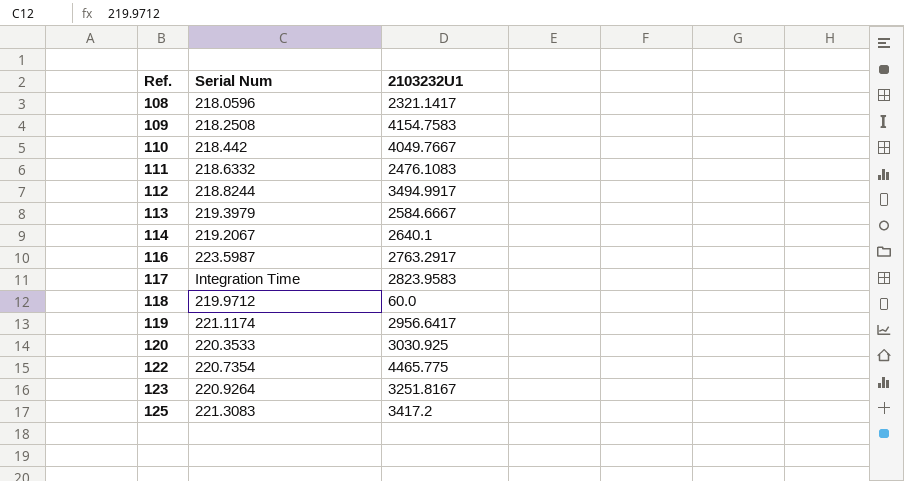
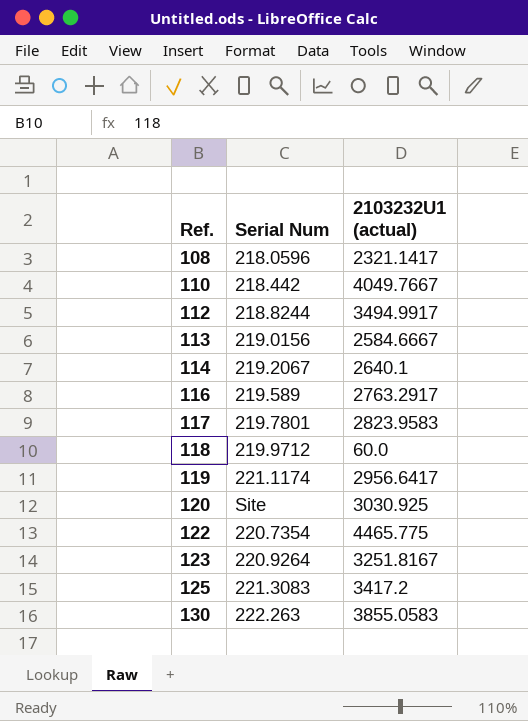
column name: 2103232U1 -> 2103232U1 (actual)
row 109: 218.2508 | 4154.7583 -> none
row 111: 218.6332 | 2476.1083 -> none
113 | Serial Num: 219.3979 -> 219.0156
116 | Serial Num: 223.5987 -> 219.589
117 | Serial Num: Integration Time -> 219.7801
120 | Serial Num: 220.3533 -> Site
row 130: none -> 222.263 | 3855.0583

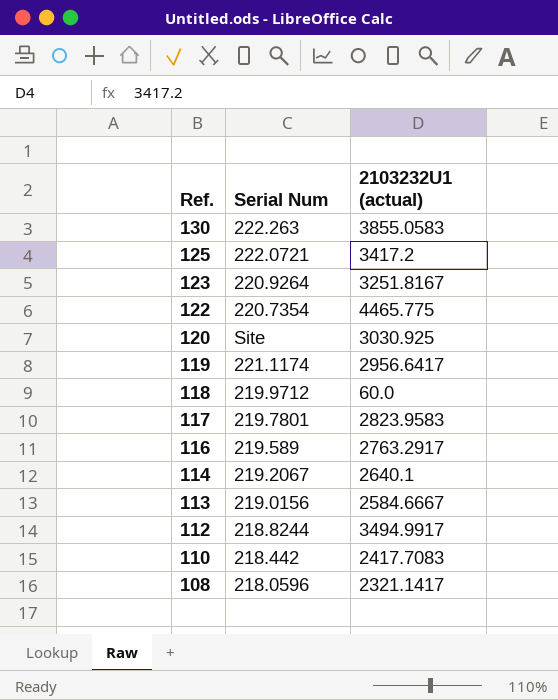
row order: Ref. ascending -> Ref. descending
125 | Serial Num: 221.3083 -> 222.0721
110 | 2103232U1 (actual): 4049.7667 -> 2417.7083

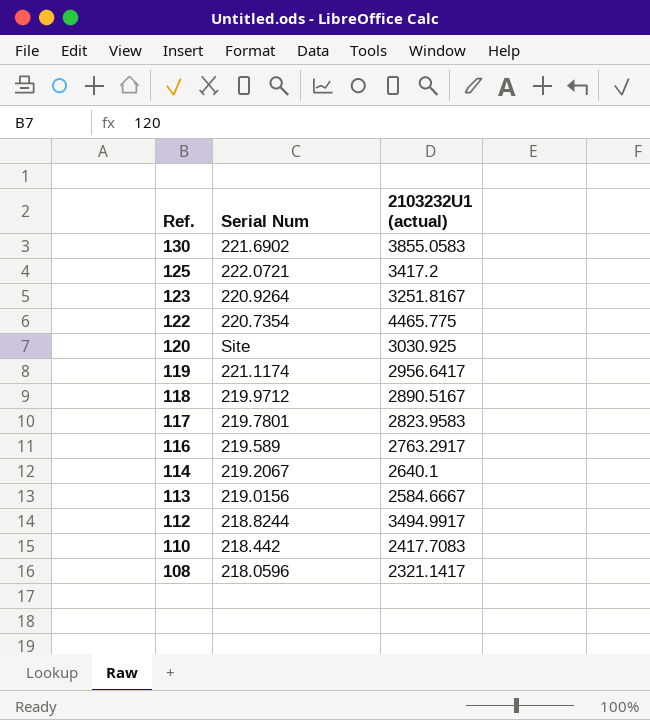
130 | Serial Num: 222.263 -> 221.6902
118 | 2103232U1 (actual): 60.0 -> 2890.5167

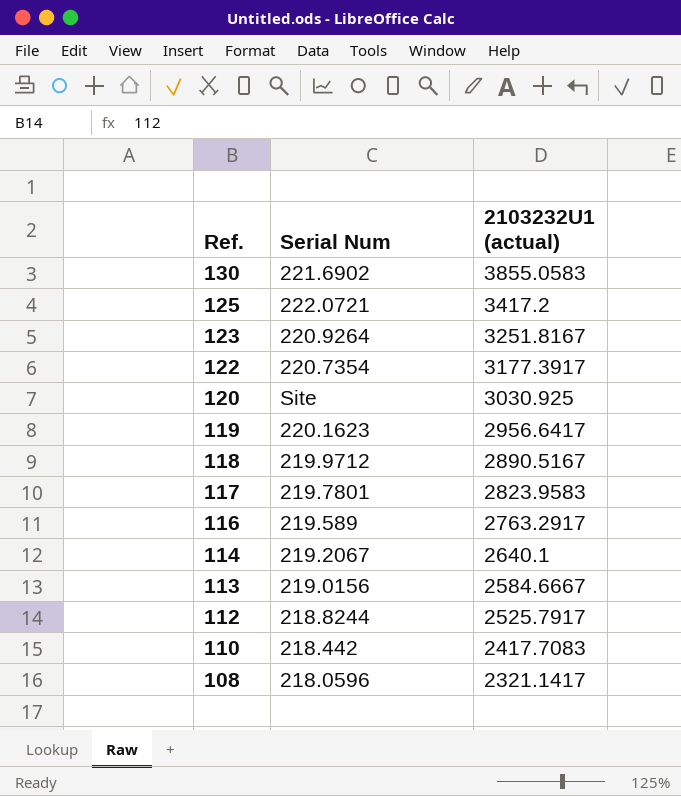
122 | 2103232U1 (actual): 4465.775 -> 3177.3917
119 | Serial Num: 221.1174 -> 220.1623
112 | 2103232U1 (actual): 3494.9917 -> 2525.7917

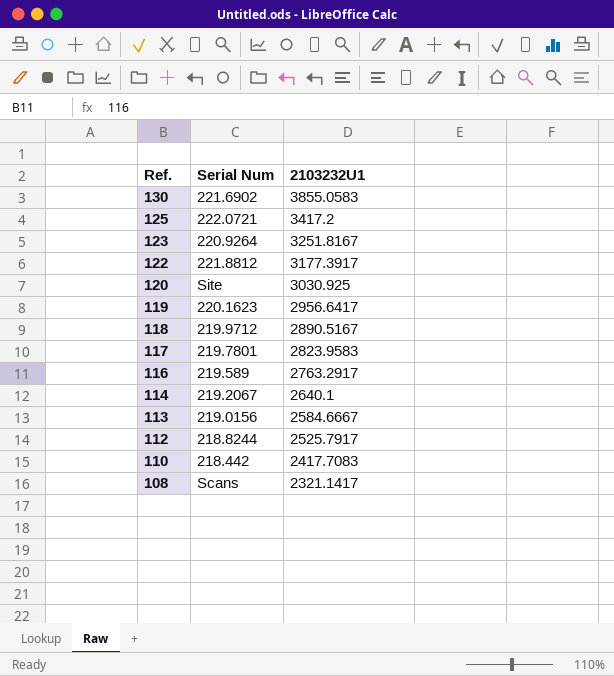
column name: 2103232U1 (actual) -> 2103232U1
122 | Serial Num: 220.7354 -> 221.8812
108 | Serial Num: 218.0596 -> Scans

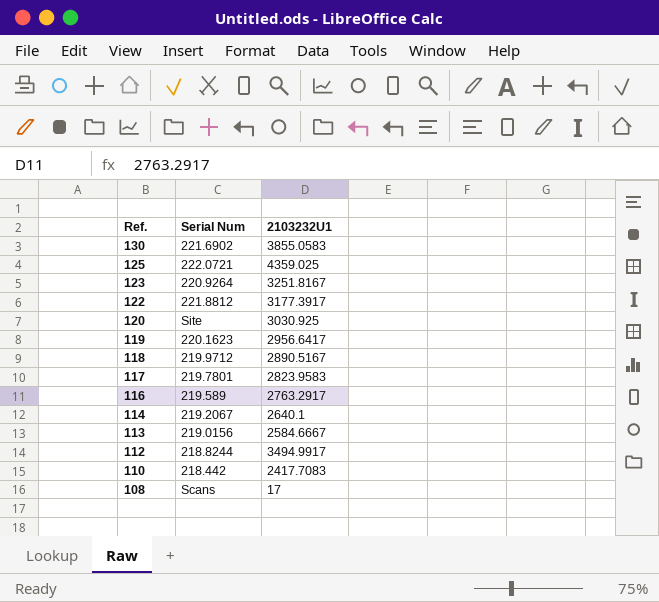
125 | 2103232U1: 3417.2 -> 4359.025
112 | 2103232U1: 2525.7917 -> 3494.9917
108 | 2103232U1: 2321.1417 -> 17

